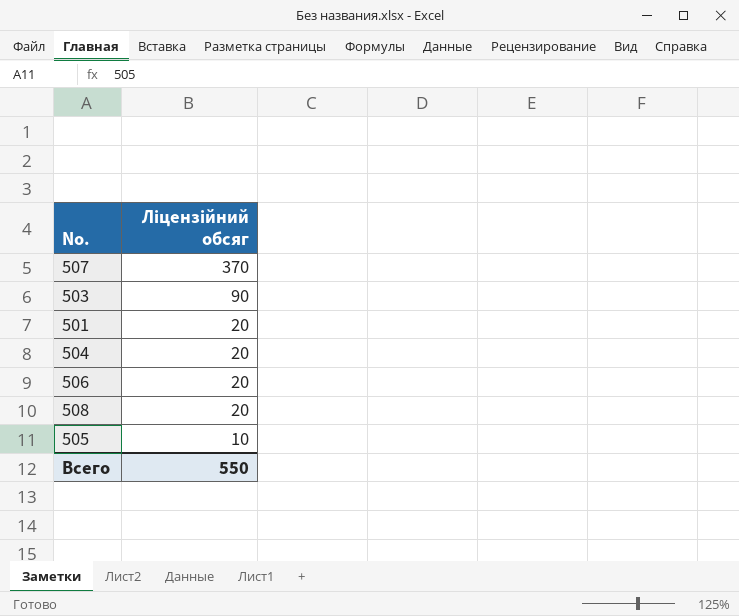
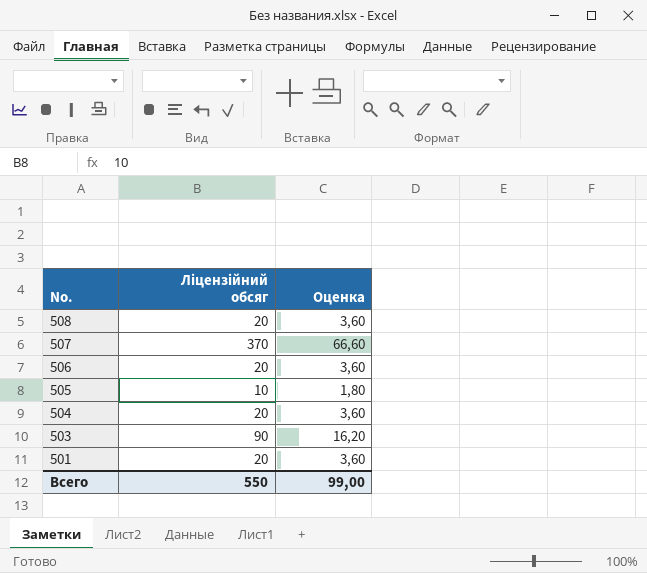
row order: Ліцензійний обсяг descending -> No. descending
column Оценка | formula: none -> [Ліцензійний обсяг] * 0,18

